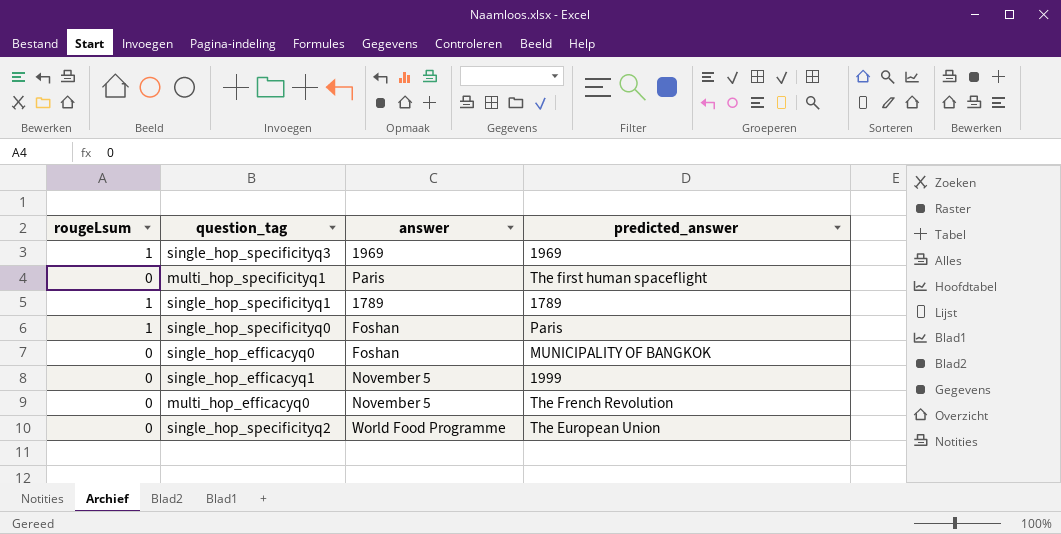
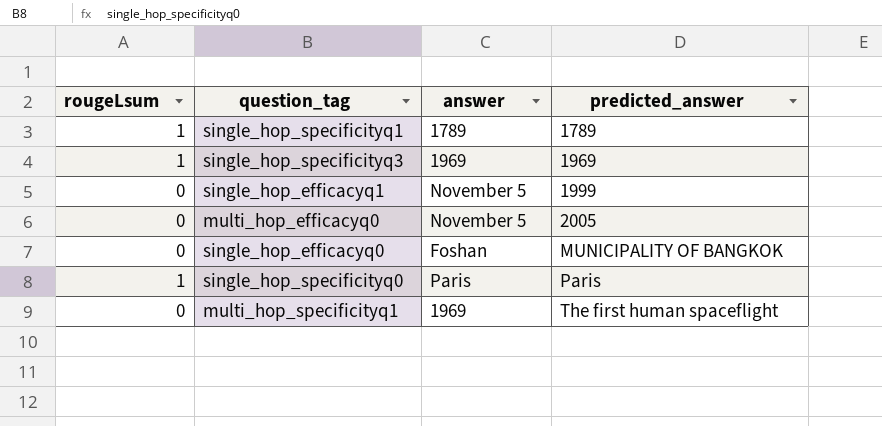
row order: none -> predicted_answer ascending
row single_hop_specificityq2: 0 | World Food Programme | The European Union -> none
multi_hop_efficacyq0 | predicted_answer: The French Revolution -> 2005
single_hop_specificityq0 | answer: Foshan -> Paris
multi_hop_specificityq1 | answer: Paris -> 1969

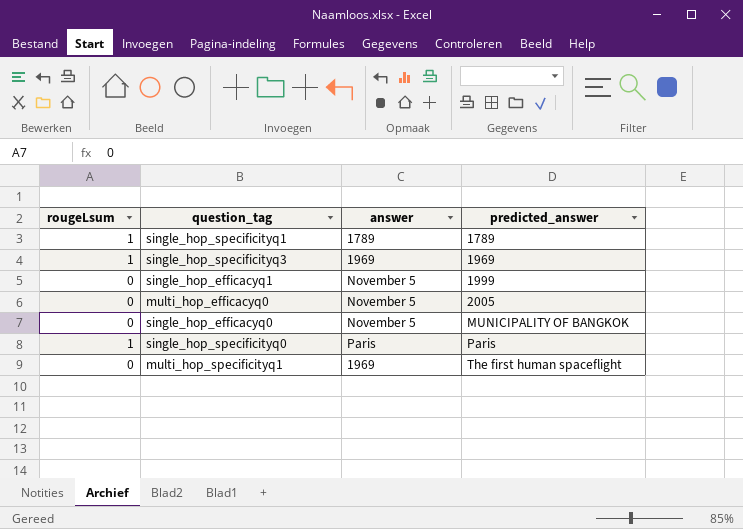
single_hop_efficacyq0 | answer: Foshan -> November 5

